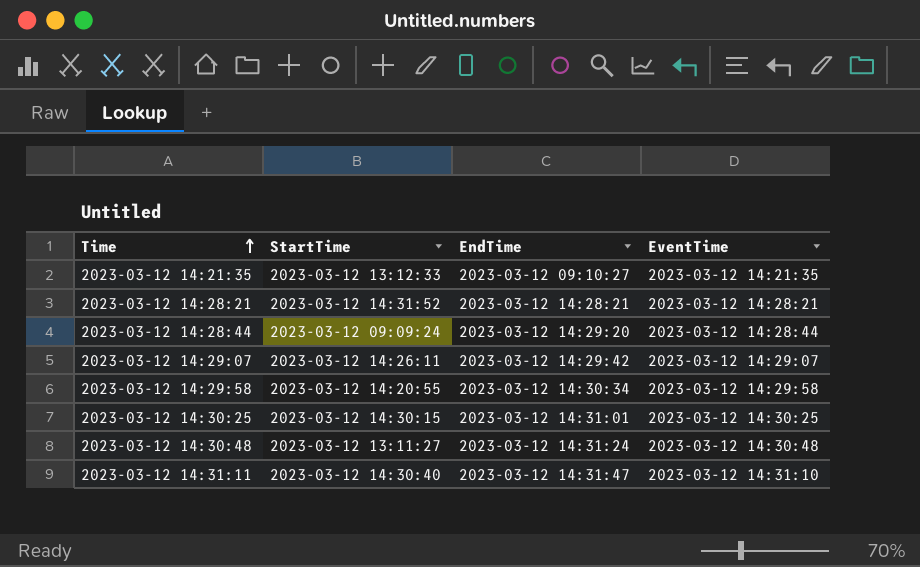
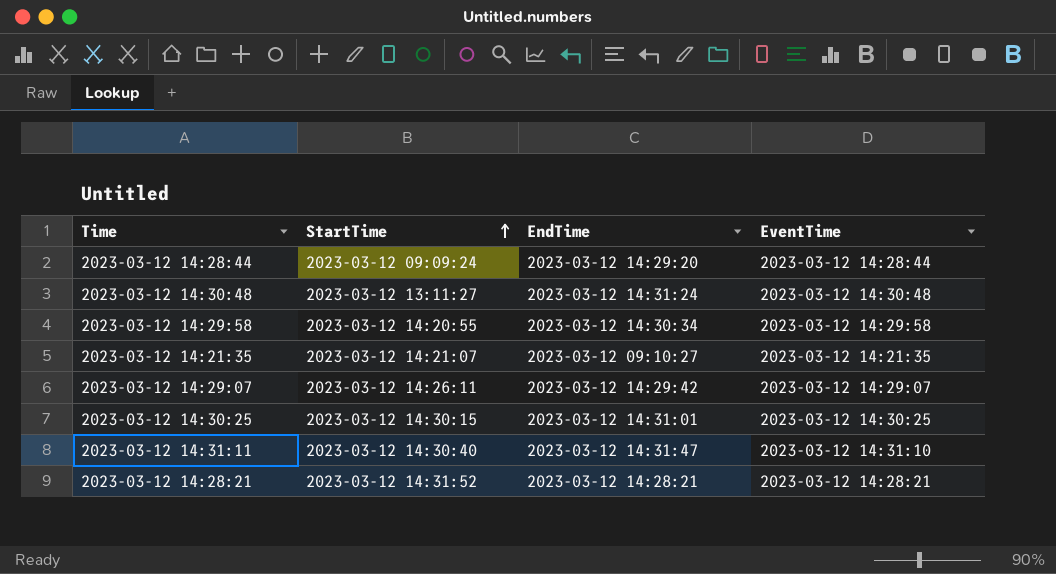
row order: Time ascending -> StartTime ascending
2023-03-12 14:21:35 | StartTime: 2023-03-12 13:12:33 -> 2023-03-12 14:21:07

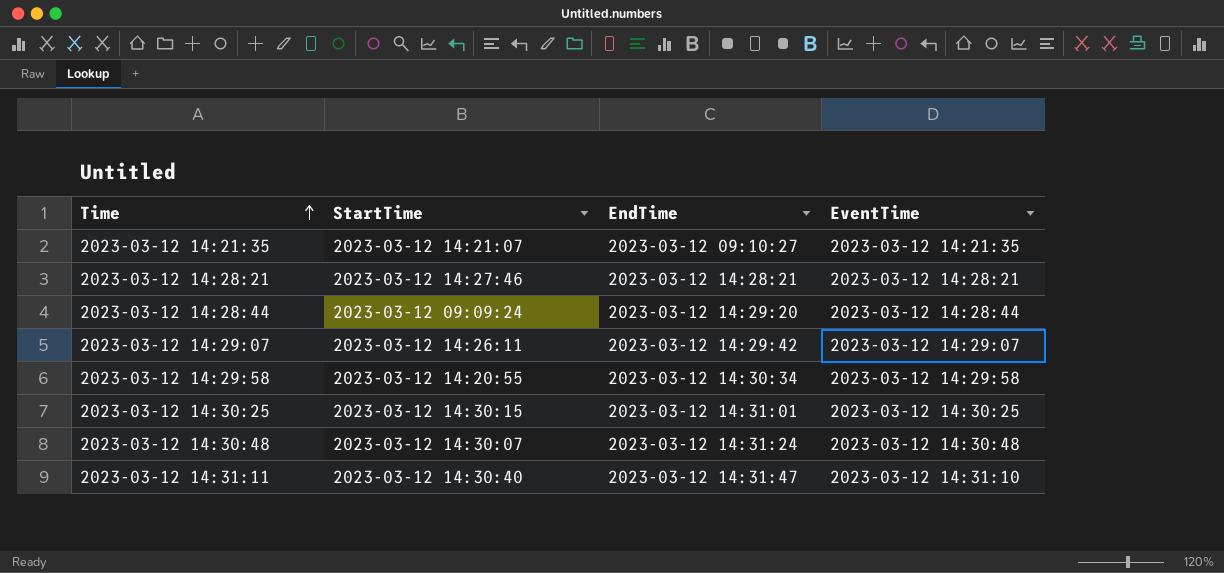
row order: StartTime ascending -> Time ascending
2023-03-12 14:28:21 | StartTime: 2023-03-12 14:31:52 -> 2023-03-12 14:27:46
2023-03-12 14:30:48 | StartTime: 2023-03-12 13:11:27 -> 2023-03-12 14:30:07

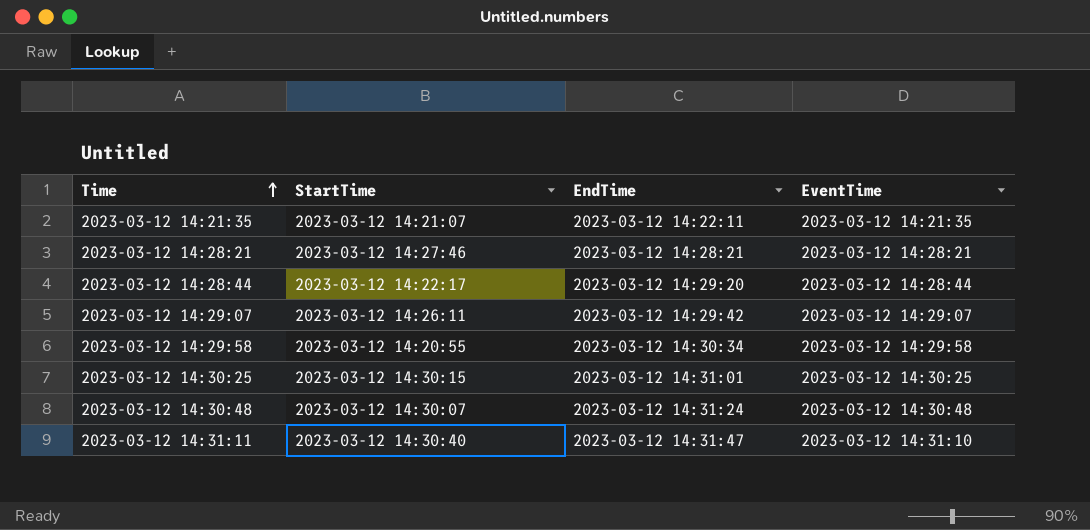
2023-03-12 14:21:35 | EndTime: 2023-03-12 09:10:27 -> 2023-03-12 14:22:11
2023-03-12 14:28:44 | StartTime: 2023-03-12 09:09:24 -> 2023-03-12 14:22:17

